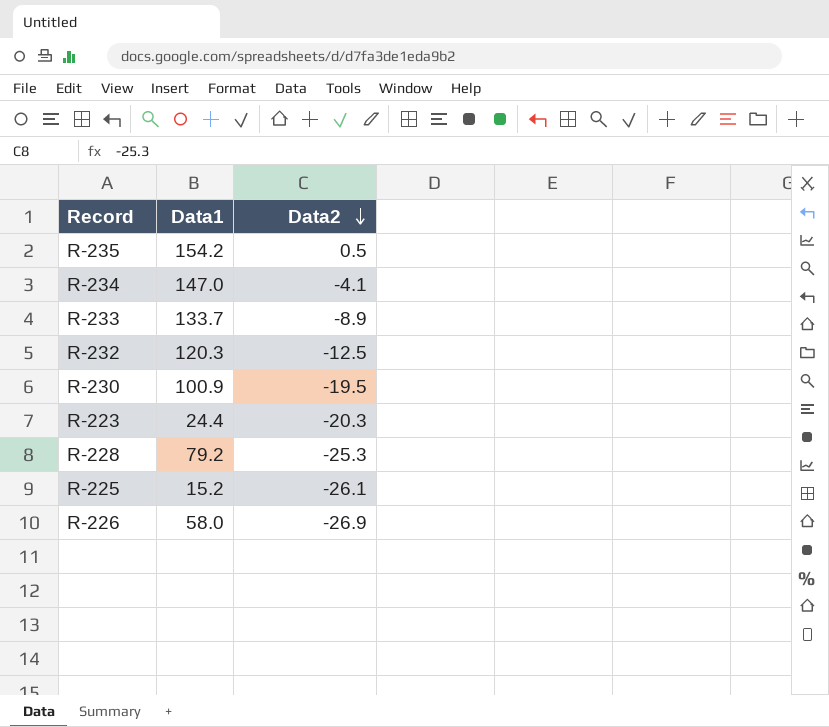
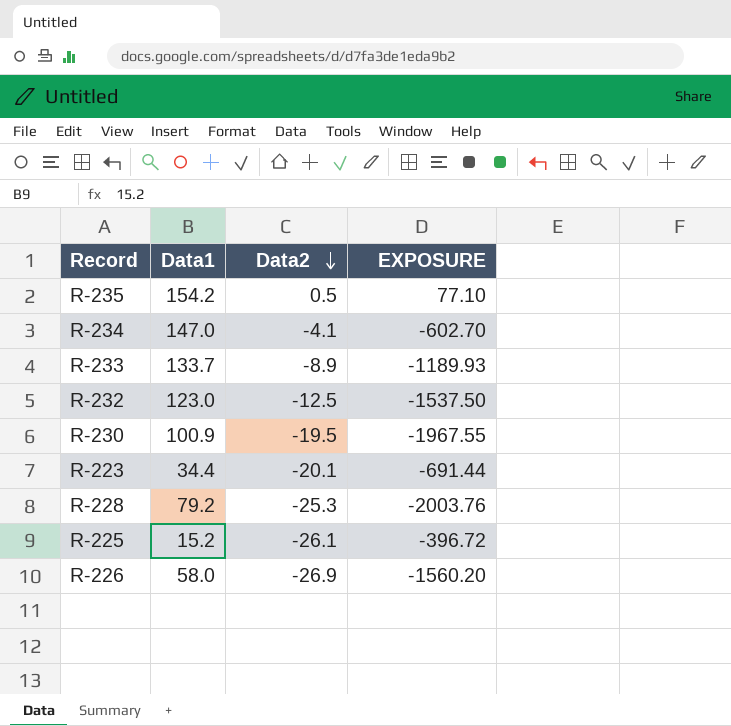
column EXPOSURE | formula: none -> [Data1] * [Data2]
R-232 | Data1: 120.3 -> 123.0
R-223 | Data1: 24.4 -> 34.4
R-223 | Data2: -20.3 -> -20.1

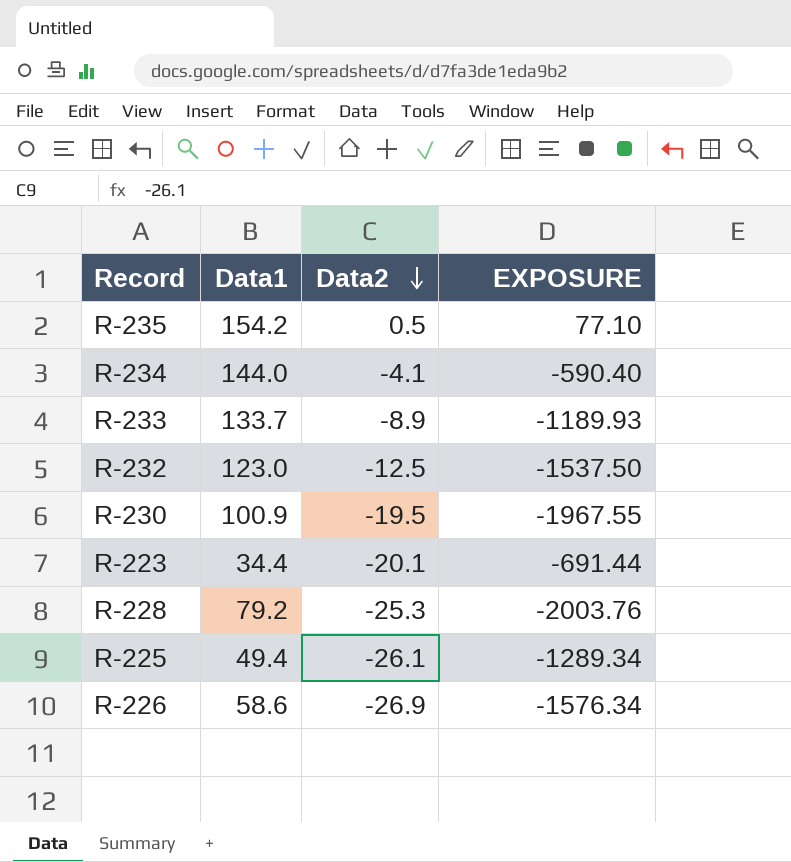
R-234 | Data1: 147.0 -> 144.0
R-234 | EXPOSURE: -602.70 -> -590.40
R-225 | Data1: 15.2 -> 49.4
R-225 | EXPOSURE: -396.72 -> -1289.34
R-226 | Data1: 58.0 -> 58.6
R-226 | EXPOSURE: -1560.20 -> -1576.34

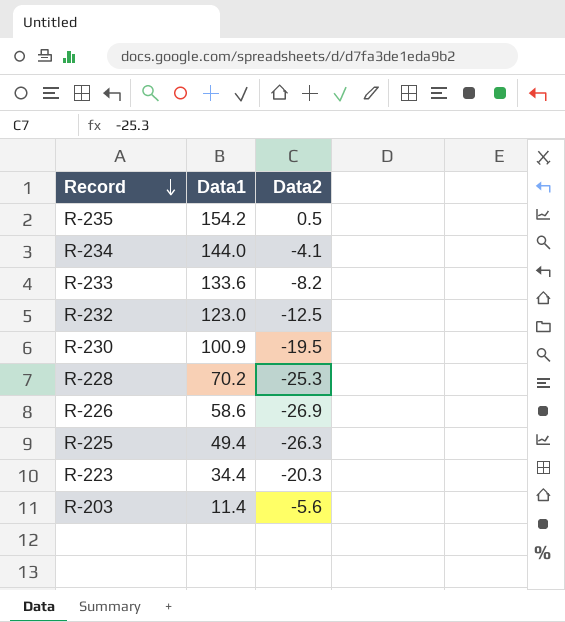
row order: Data2 descending -> Record descending
column EXPOSURE | formula: [Data1] * [Data2] -> none
R-233 | Data1: 133.7 -> 133.6
R-233 | Data2: -8.9 -> -8.2
R-228 | Data1: 79.2 -> 70.2
R-225 | Data2: -26.1 -> -26.3
R-223 | Data2: -20.1 -> -20.3
row R-203: none -> 11.4 | -5.6

